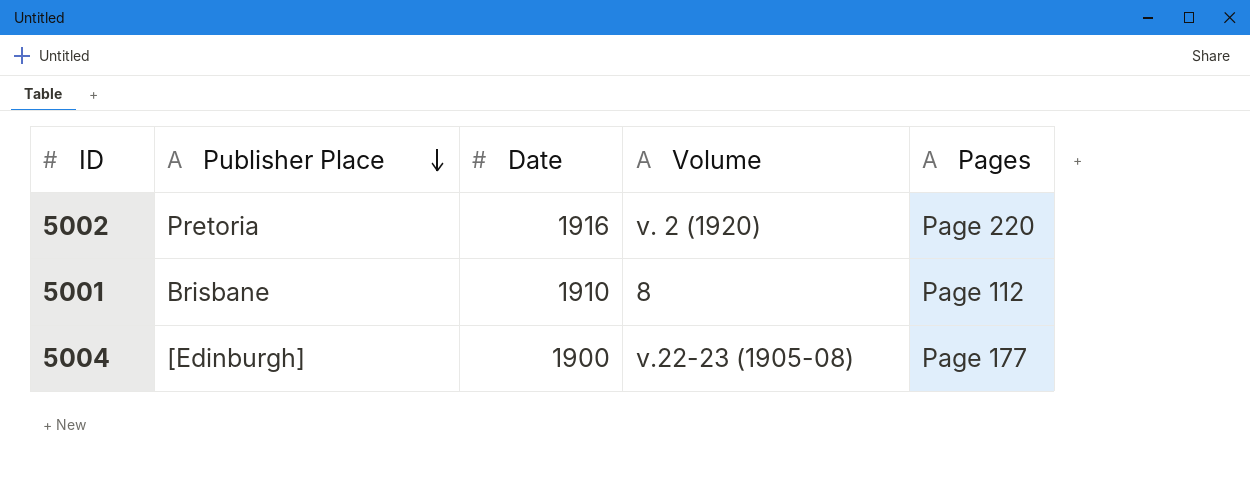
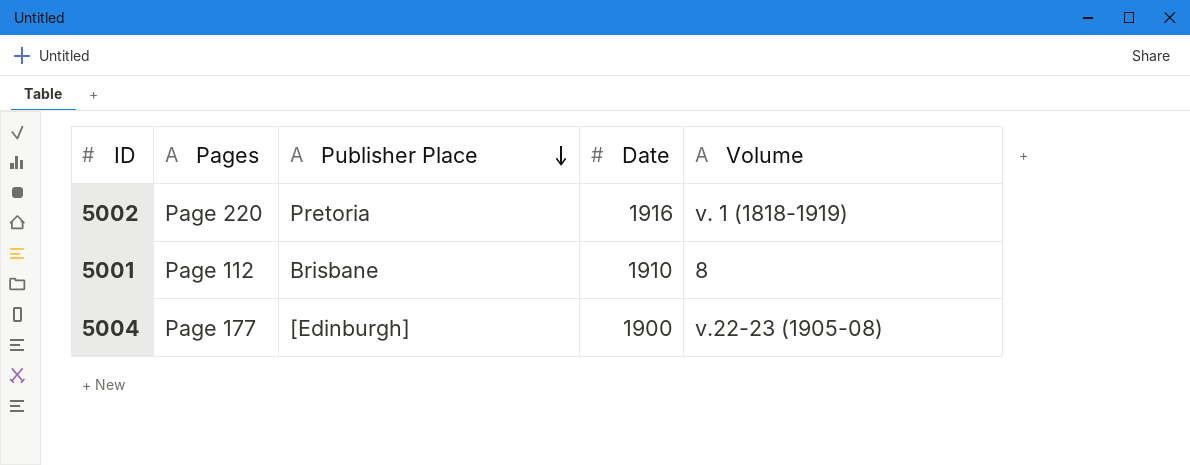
column Pages | position: 5 -> 2
5002 | Volume: v. 2 (1920) -> v. 1 (1818-1919)

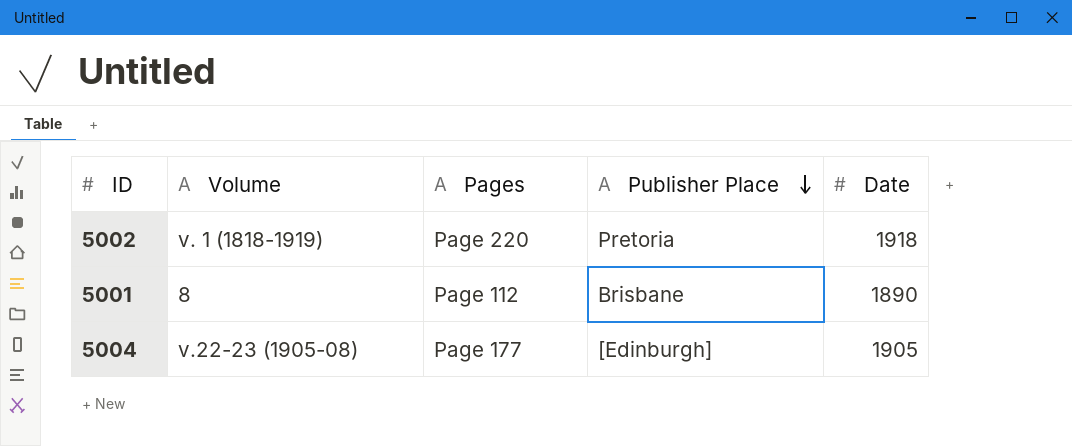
column Volume | position: 5 -> 2
5002 | Date: 1916 -> 1918
5001 | Date: 1910 -> 1890
5004 | Date: 1900 -> 1905

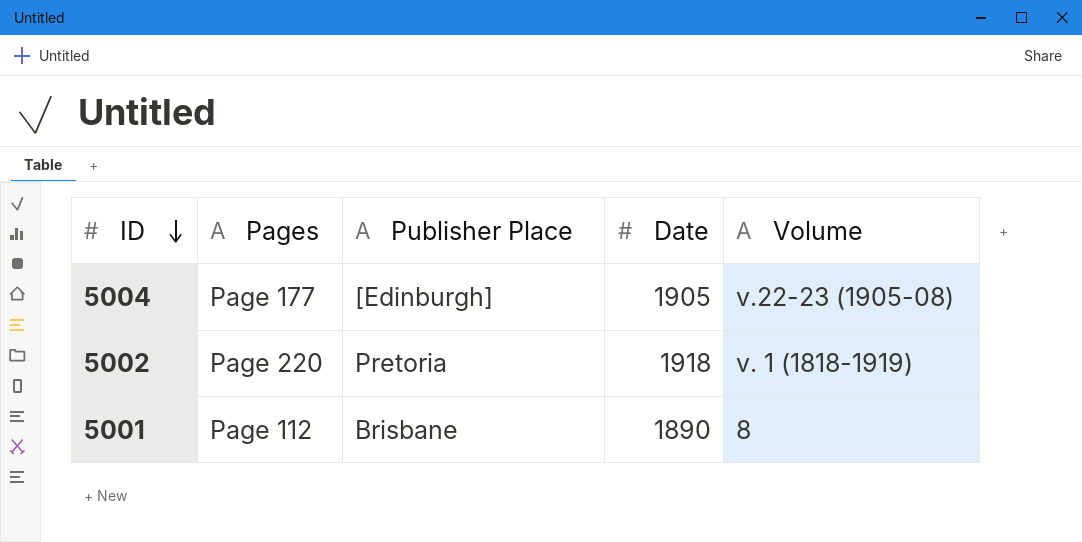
row order: Publisher Place descending -> ID descending
column Volume | position: 2 -> 5

